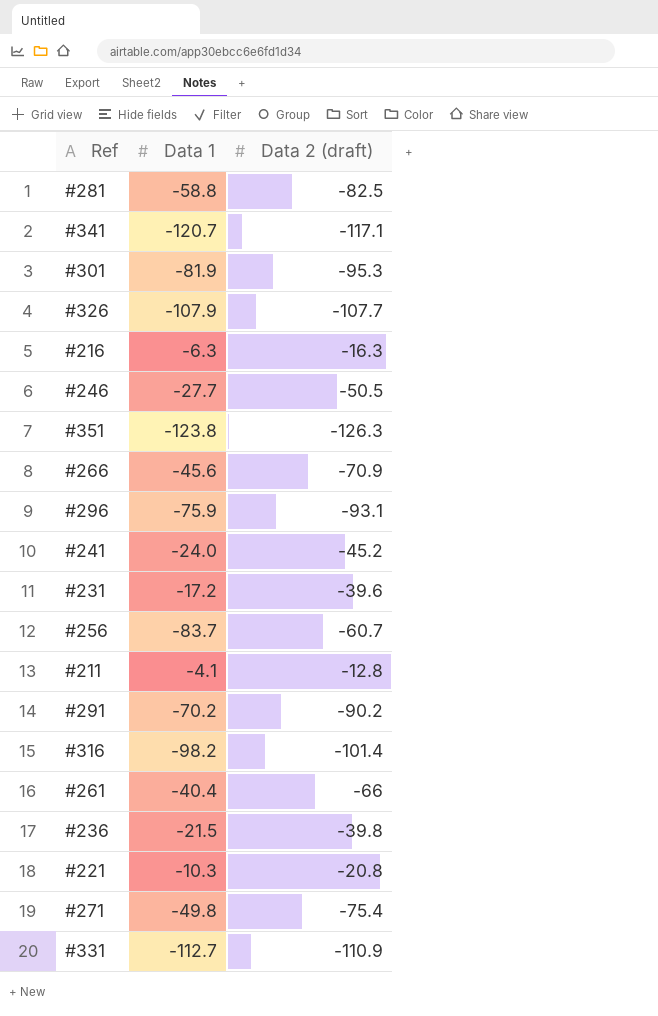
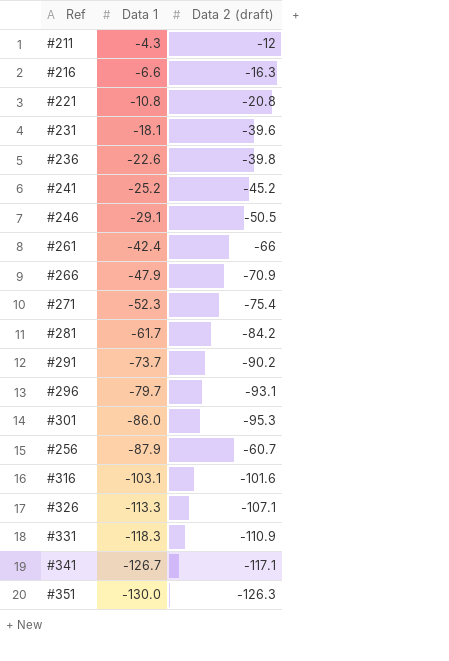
row order: none -> Data 1 descending
#211 | Data 1: -4.1 -> -4.3
#211 | Data 2 (draft): -12.8 -> -12
#216 | Data 1: -6.3 -> -6.6
#221 | Data 1: -10.3 -> -10.8
#231 | Data 1: -17.2 -> -18.1
#236 | Data 1: -21.5 -> -22.6
#241 | Data 1: -24.0 -> -25.2
#246 | Data 1: -27.7 -> -29.1
#261 | Data 1: -40.4 -> -42.4
#266 | Data 1: -45.6 -> -47.9
#271 | Data 1: -49.8 -> -52.3
#281 | Data 1: -58.8 -> -61.7
#281 | Data 2 (draft): -82.5 -> -84.2
#291 | Data 1: -70.2 -> -73.7
#296 | Data 1: -75.9 -> -79.7
#301 | Data 1: -81.9 -> -86.0
#256 | Data 1: -83.7 -> -87.9
#316 | Data 1: -98.2 -> -103.1
#316 | Data 2 (draft): -101.4 -> -101.6
#326 | Data 1: -107.9 -> -113.3
#326 | Data 2 (draft): -107.7 -> -107.1
#331 | Data 1: -112.7 -> -118.3
#341 | Data 1: -120.7 -> -126.7
#351 | Data 1: -123.8 -> -130.0

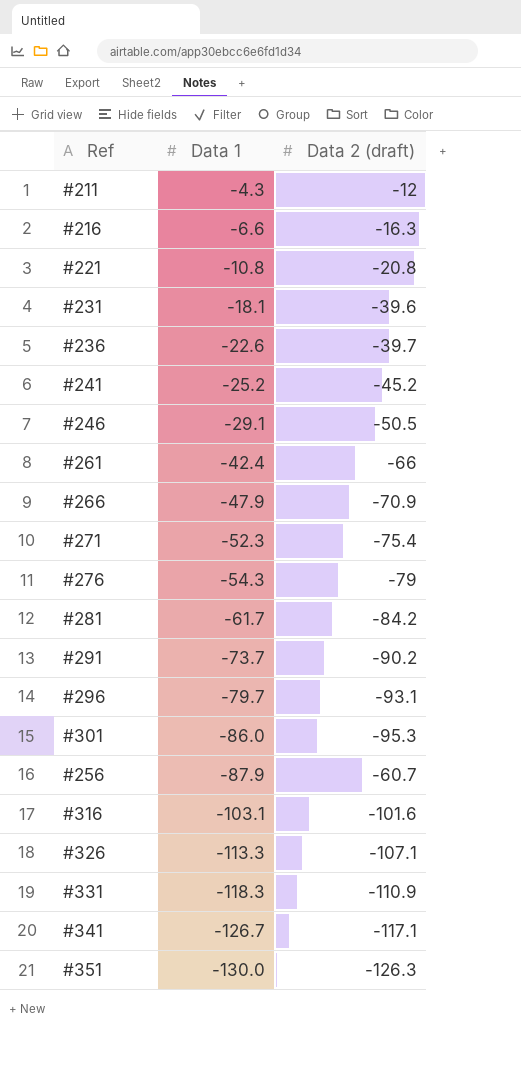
#236 | Data 2 (draft): -39.8 -> -39.7
row #276: none -> -54.3 | -79

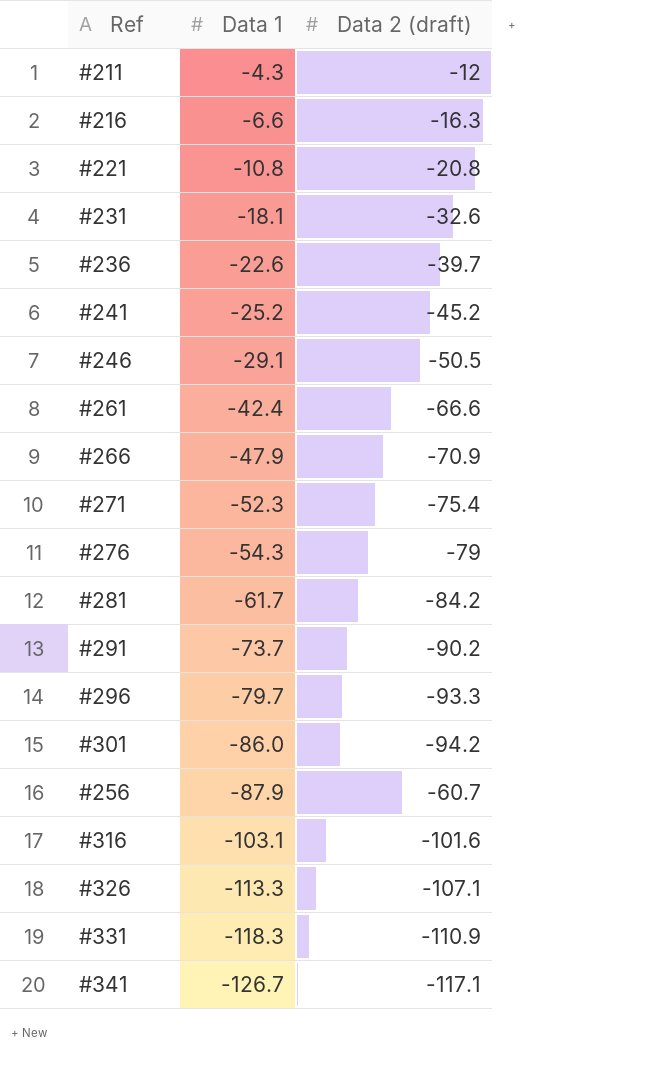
row #351: -130.0 | -126.3 -> none
#231 | Data 2 (draft): -39.6 -> -32.6
#261 | Data 2 (draft): -66 -> -66.6
#296 | Data 2 (draft): -93.1 -> -93.3
#301 | Data 2 (draft): -95.3 -> -94.2

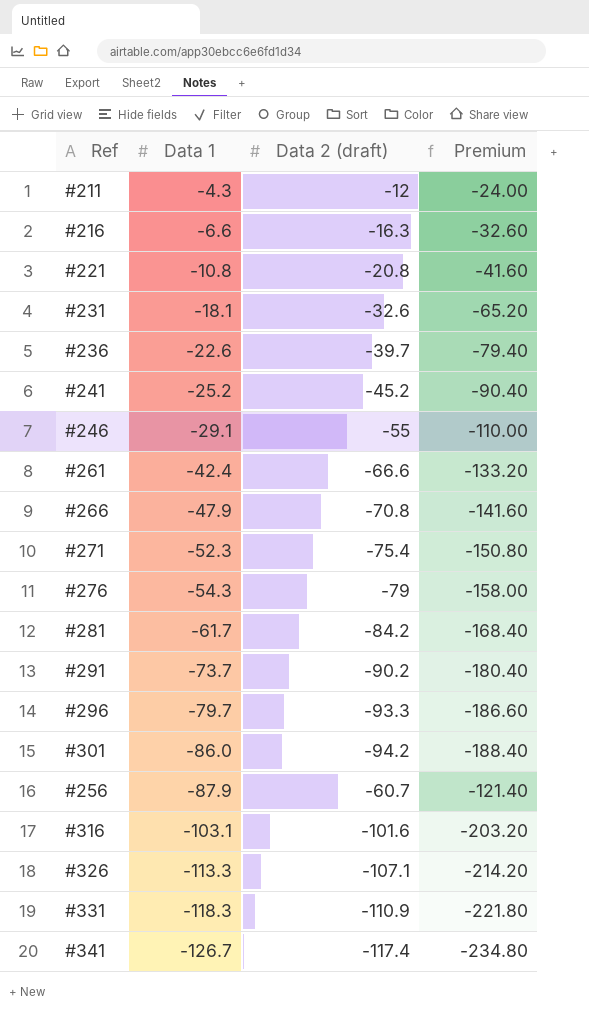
column Premium | formula: none -> [Data 2 (draft)] * 2
#246 | Data 2 (draft): -50.5 -> -55
#266 | Data 2 (draft): -70.9 -> -70.8
#341 | Data 2 (draft): -117.1 -> -117.4

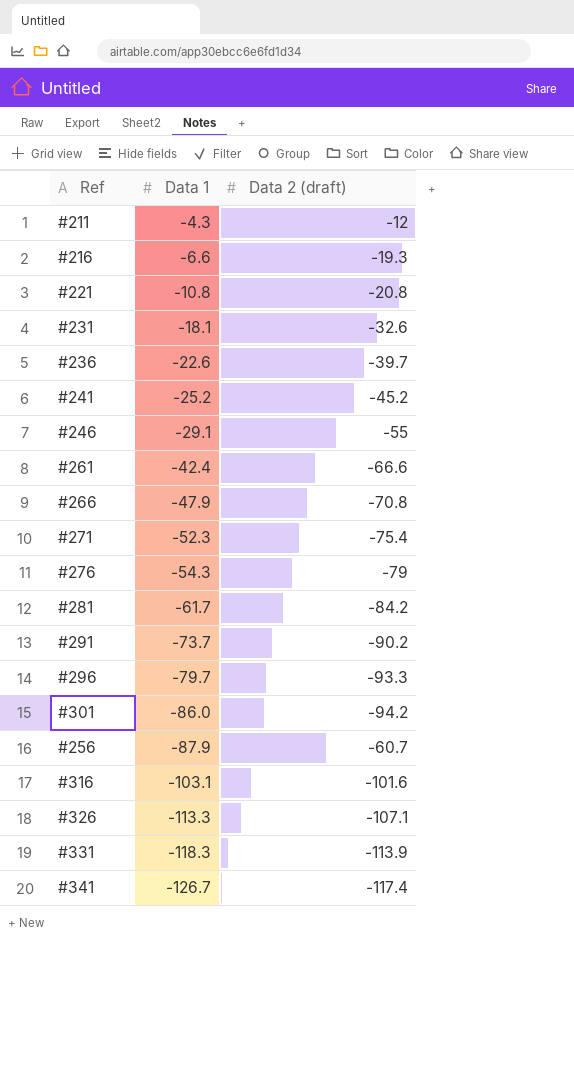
column Premium | formula: [Data 2 (draft)] * 2 -> none
#216 | Data 2 (draft): -16.3 -> -19.3
#331 | Data 2 (draft): -110.9 -> -113.9

